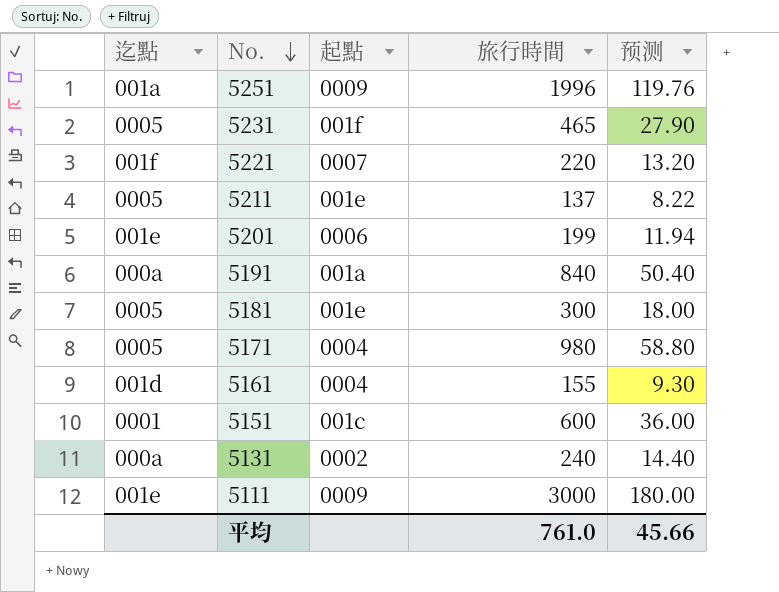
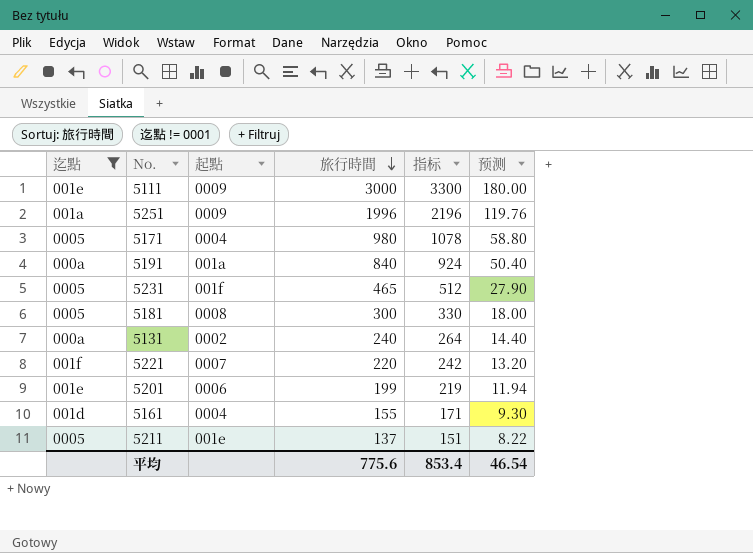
filter: none -> 迄點 != 0001
row order: No. descending -> 旅行時間 descending
column 指标 | formula: none -> [旅行時間] * 1.1
5181 | 起點: 001e -> 0008
平均 | 旅行時間: 761.0 -> 775.6
平均 | 预测: 45.66 -> 46.54

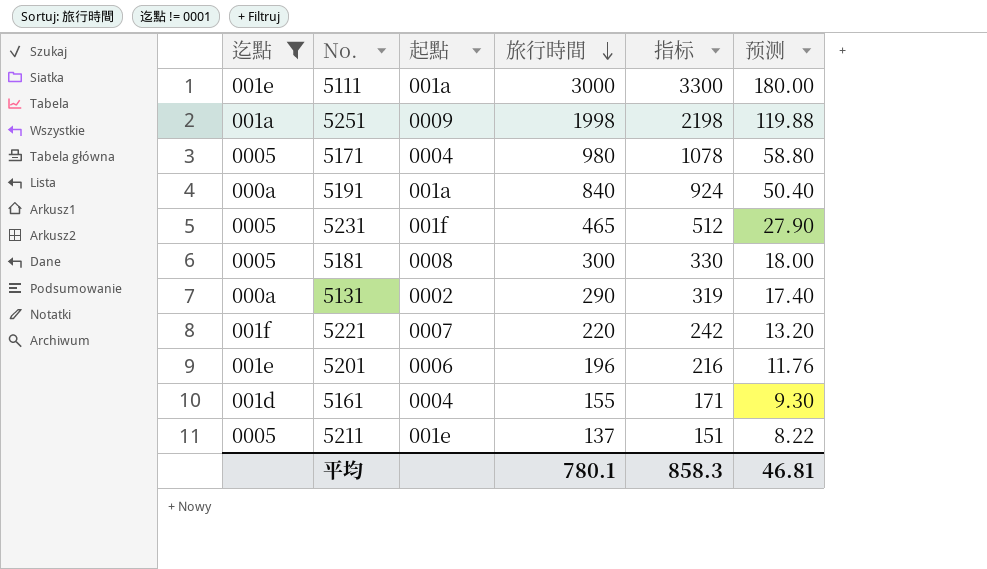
5111 | 起點: 0009 -> 001a
5251 | 旅行時間: 1996 -> 1998
5251 | 指标: 2196 -> 2198
5251 | 预测: 119.76 -> 119.88
5131 | 旅行時間: 240 -> 290
5131 | 指标: 264 -> 319
5131 | 预测: 14.40 -> 17.40
5201 | 旅行時間: 199 -> 196
5201 | 指标: 219 -> 216
5201 | 预测: 11.94 -> 11.76
平均 | 旅行時間: 775.6 -> 780.1
平均 | 指标: 853.4 -> 858.3
平均 | 预测: 46.54 -> 46.81

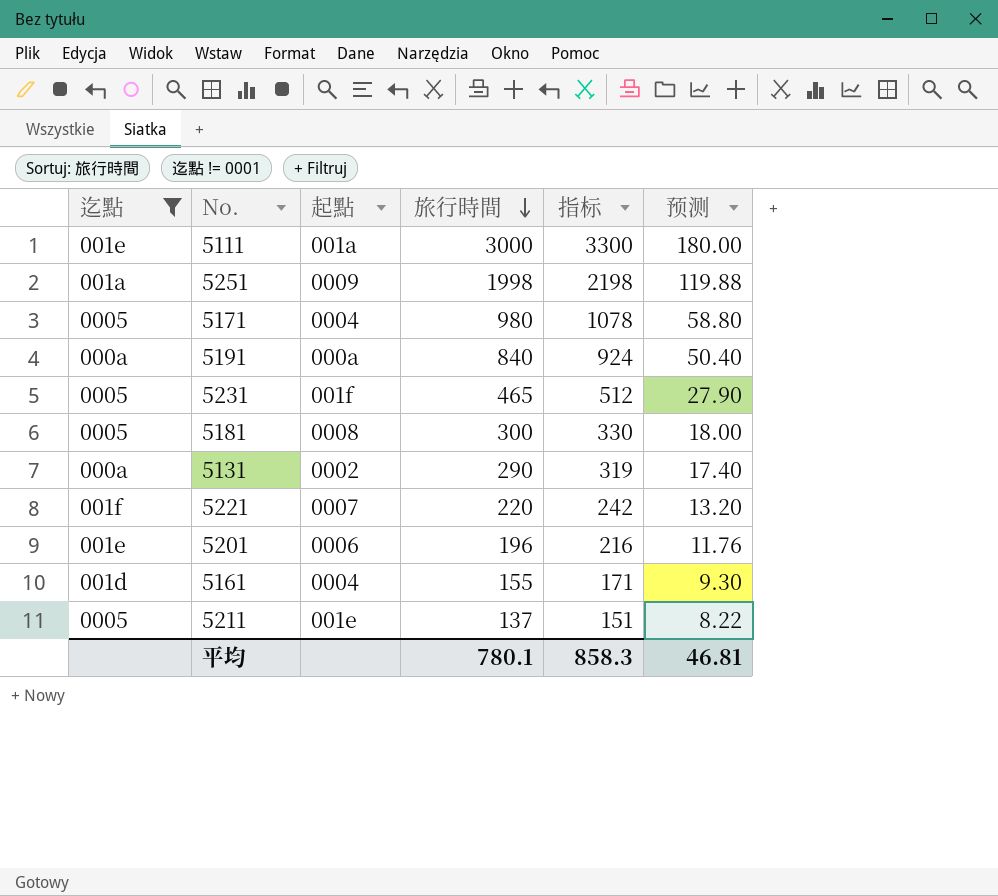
5191 | 起點: 001a -> 000a

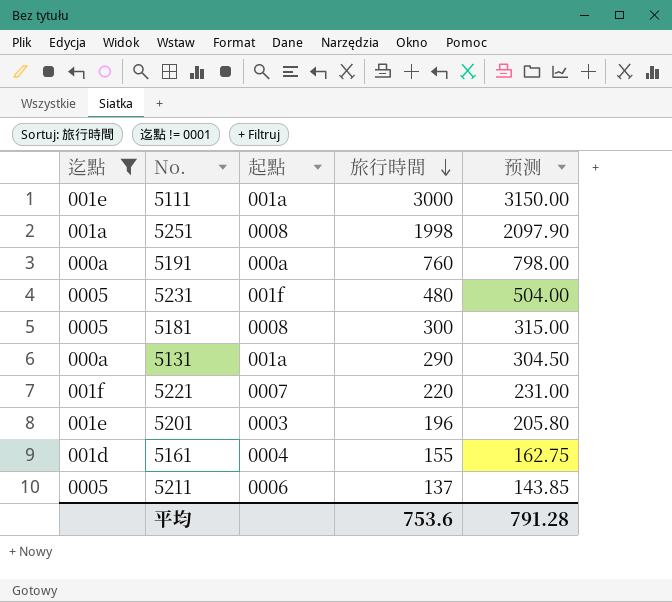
column 指标 | formula: [旅行時間] * 1.1 -> none
column 预测 | formula: [旅行時間] * 0.06 -> [旅行時間] * 1.05
row 5171: 0005 | 0004 | 980 | 1078 | 58.80 -> none
5251 | 起點: 0009 -> 0008
5191 | 旅行時間: 840 -> 760
5231 | 旅行時間: 465 -> 480
5131 | 起點: 0002 -> 001a
5201 | 起點: 0006 -> 0003
5211 | 起點: 001e -> 0006
平均 | 旅行時間: 780.1 -> 753.6
平均 | 预测: 46.81 -> 791.28

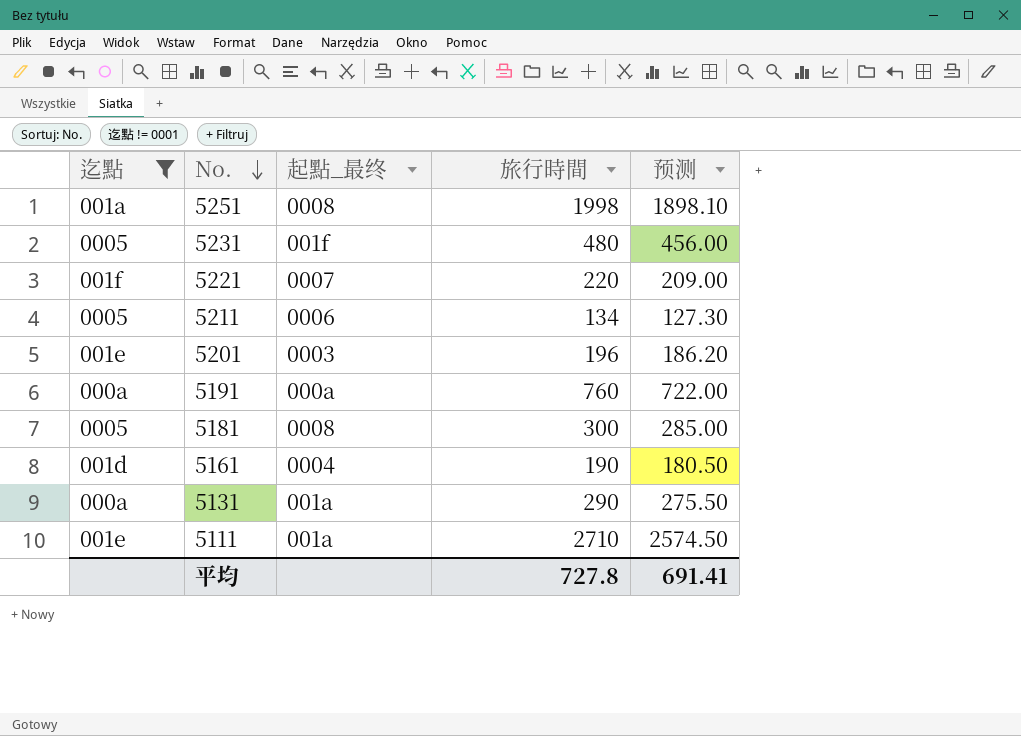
row order: 旅行時間 descending -> No. descending
column name: 起點 -> 起點_最终
column 预测 | formula: [旅行時間] * 1.05 -> [旅行時間] * 0.95
5211 | 旅行時間: 137 -> 134
5161 | 旅行時間: 155 -> 190
5111 | 旅行時間: 3000 -> 2710
平均 | 旅行時間: 753.6 -> 727.8
平均 | 预测: 791.28 -> 691.41

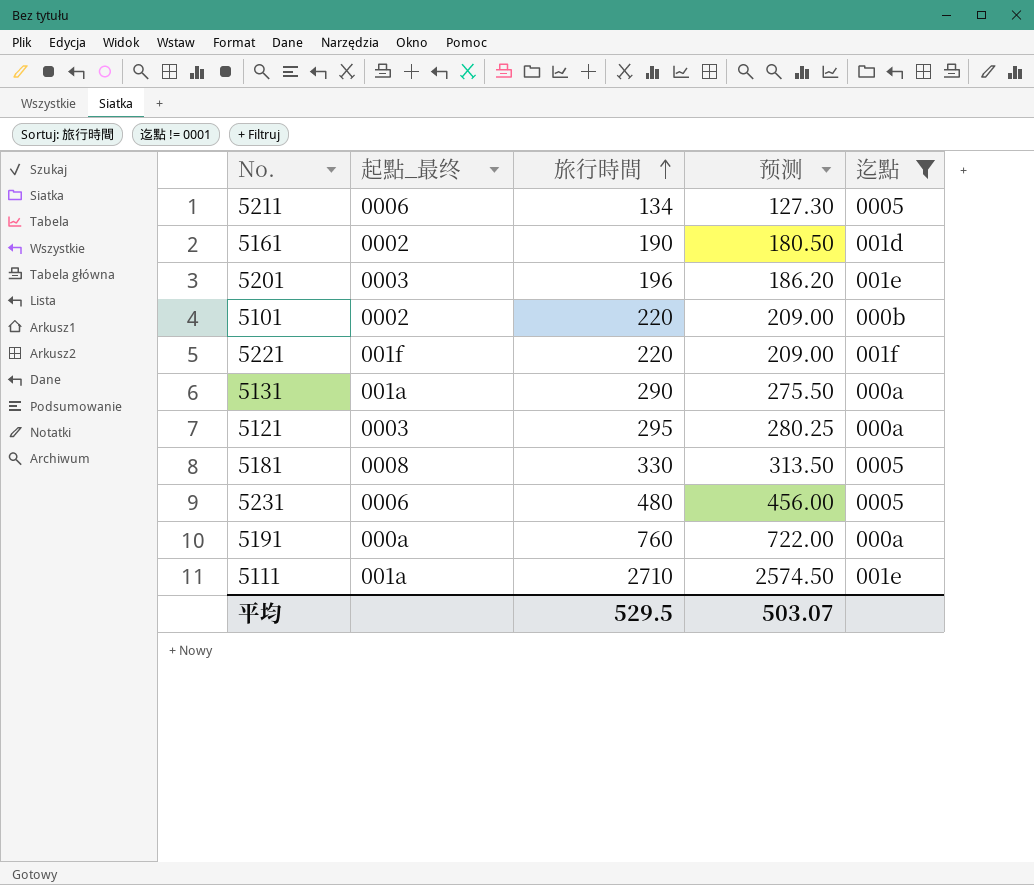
row order: No. descending -> 旅行時間 ascending
column 迄點 | position: 1 -> 5
row 5251: 001a | 0008 | 1998 | 1898.10 -> none
5161 | 起點_最终: 0004 -> 0002
row 5101: none -> 0002 | 220 | 209.00 | 000b
5221 | 起點_最终: 0007 -> 001f
row 5121: none -> 0003 | 295 | 280.25 | 000a
5181 | 旅行時間: 300 -> 330
5181 | 预测: 285.00 -> 313.50
5231 | 起點_最终: 001f -> 0006
平均 | 旅行時間: 727.8 -> 529.5
平均 | 预测: 691.41 -> 503.07

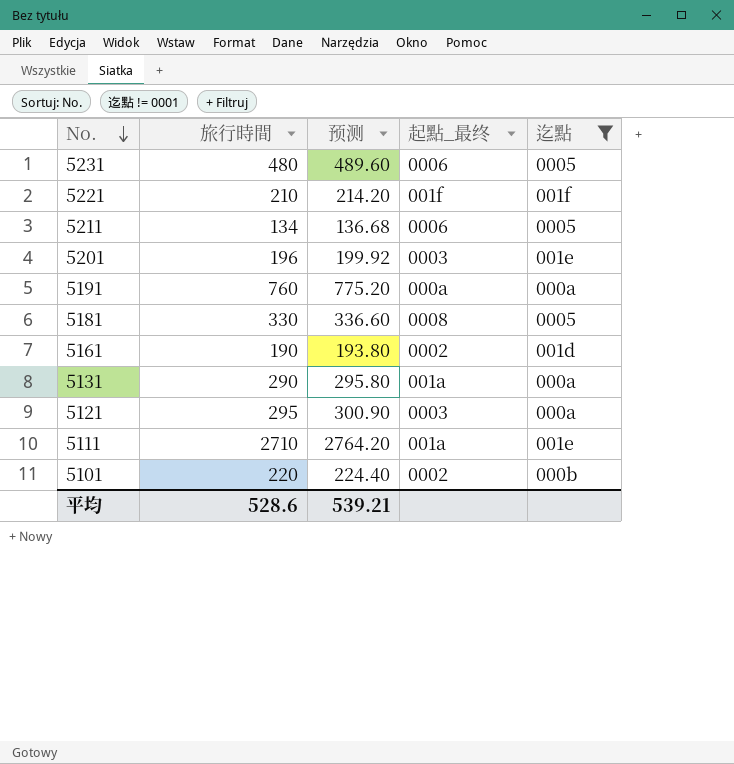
row order: 旅行時間 ascending -> No. descending
column 预测 | formula: [旅行時間] * 0.95 -> [旅行時間] * 1.02
column 起點_最终 | position: 2 -> 4
5221 | 旅行時間: 220 -> 210
平均 | 旅行時間: 529.5 -> 528.6
平均 | 预测: 503.07 -> 539.21

